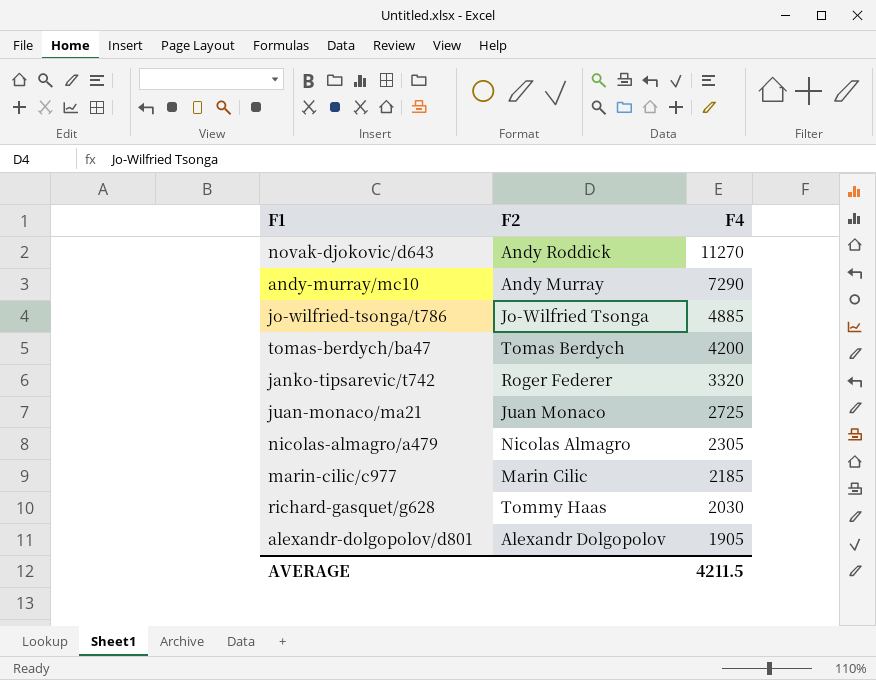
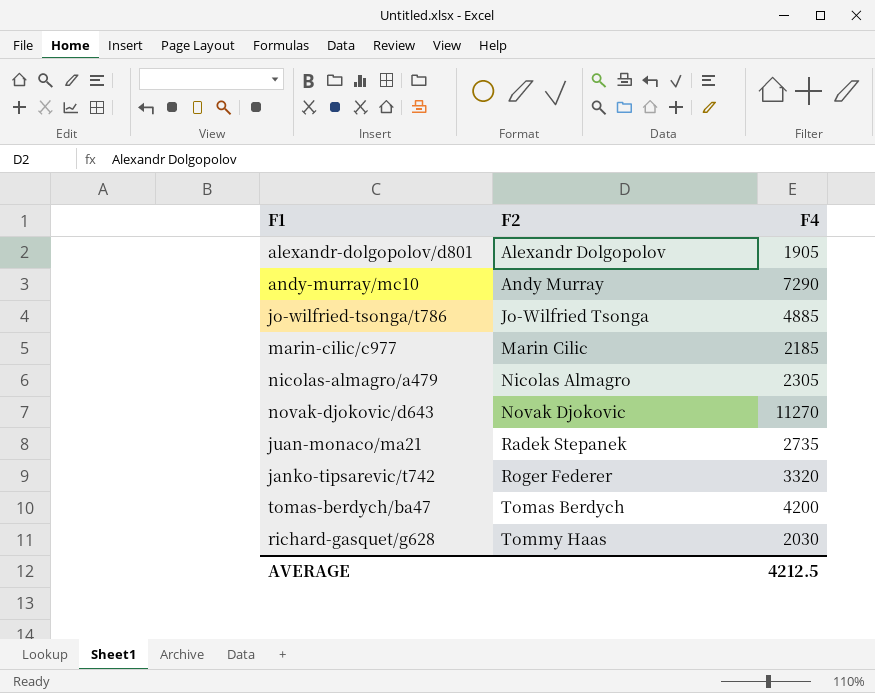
row order: F4 descending -> F2 ascending
novak-djokovic/d643 | F2: Andy Roddick -> Novak Djokovic
juan-monaco/ma21 | F2: Juan Monaco -> Radek Stepanek
juan-monaco/ma21 | F4: 2725 -> 2735
AVERAGE | F4: 4211.5 -> 4212.5

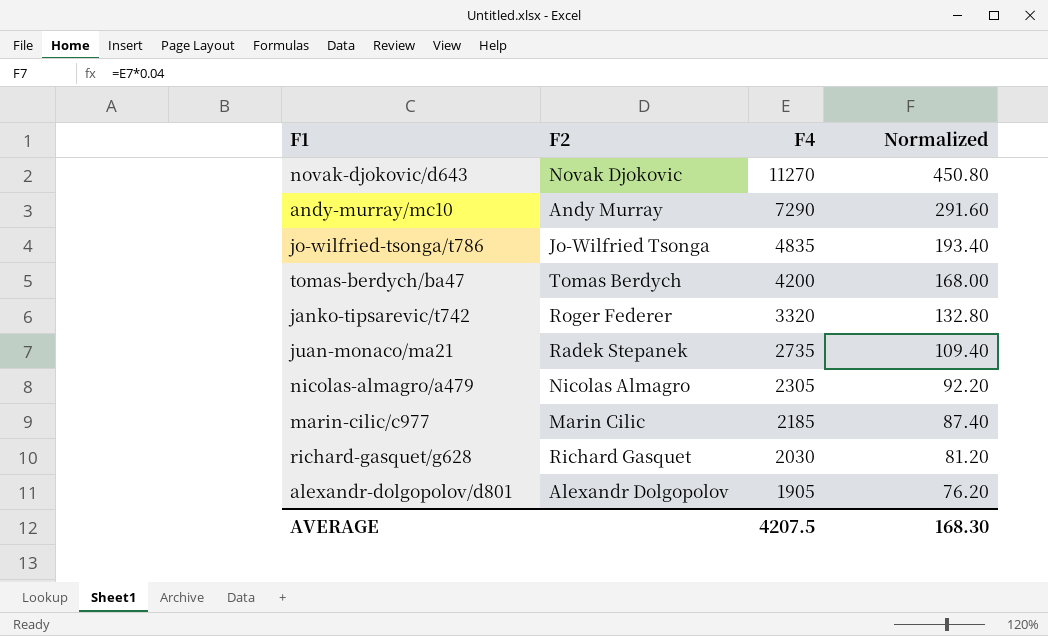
row order: F2 ascending -> F4 descending
column Normalized | formula: none -> [F4] * 0.04
jo-wilfried-tsonga/t786 | F4: 4885 -> 4835
richard-gasquet/g628 | F2: Tommy Haas -> Richard Gasquet
AVERAGE | F4: 4212.5 -> 4207.5

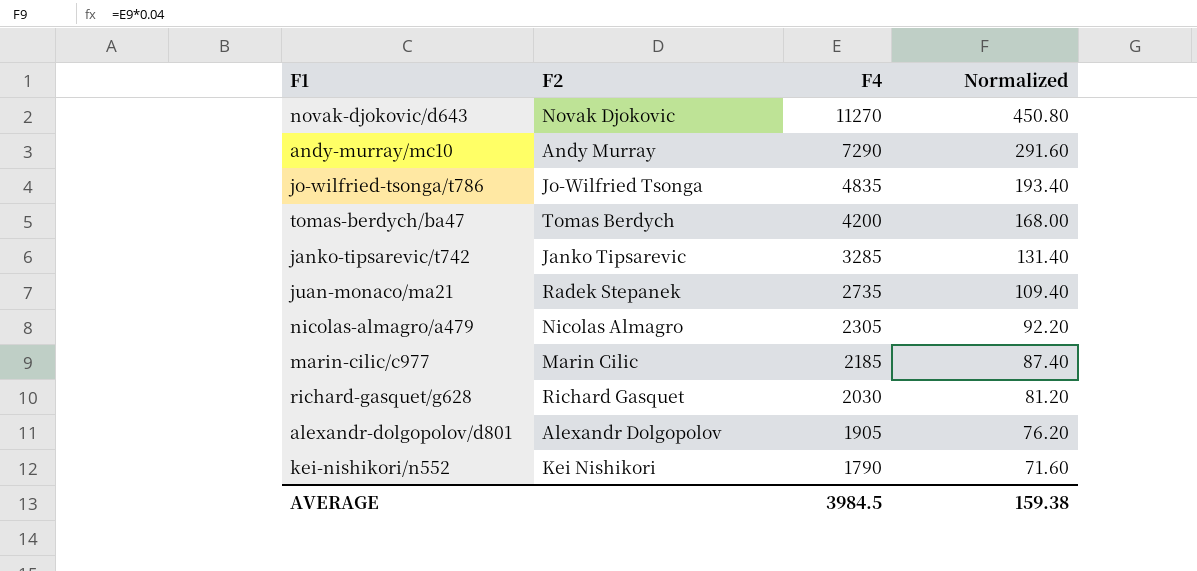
janko-tipsarevic/t742 | F2: Roger Federer -> Janko Tipsarevic
janko-tipsarevic/t742 | F4: 3320 -> 3285
janko-tipsarevic/t742 | Normalized: 132.80 -> 131.40
row kei-nishikori/n552: none -> Kei Nishikori | 1790 | 71.60
AVERAGE | F4: 4207.5 -> 3984.5
AVERAGE | Normalized: 168.30 -> 159.38

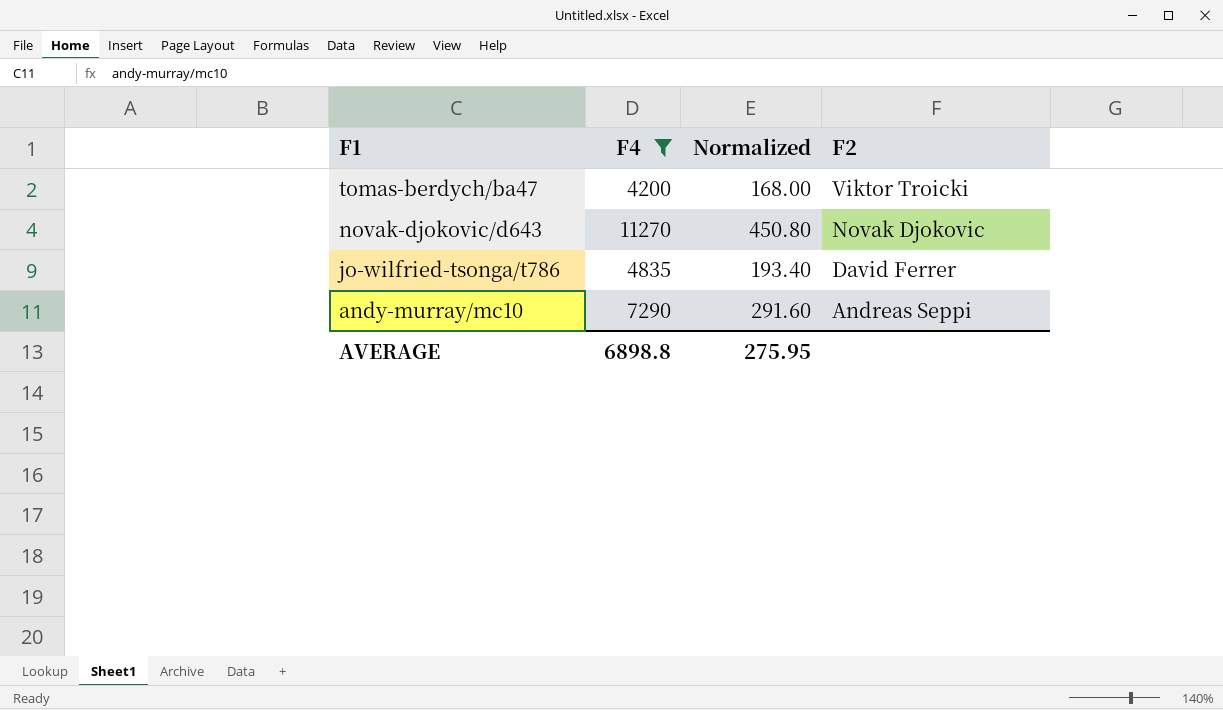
filter: none -> F4 >= 4200
row order: F4 descending -> F1 descending
column F2 | position: 2 -> 4
tomas-berdych/ba47 | F2: Tomas Berdych -> Viktor Troicki
jo-wilfried-tsonga/t786 | F2: Jo-Wilfried Tsonga -> David Ferrer
andy-murray/mc10 | F2: Andy Murray -> Andreas Seppi
AVERAGE | F4: 3984.5 -> 6898.8
AVERAGE | Normalized: 159.38 -> 275.95

